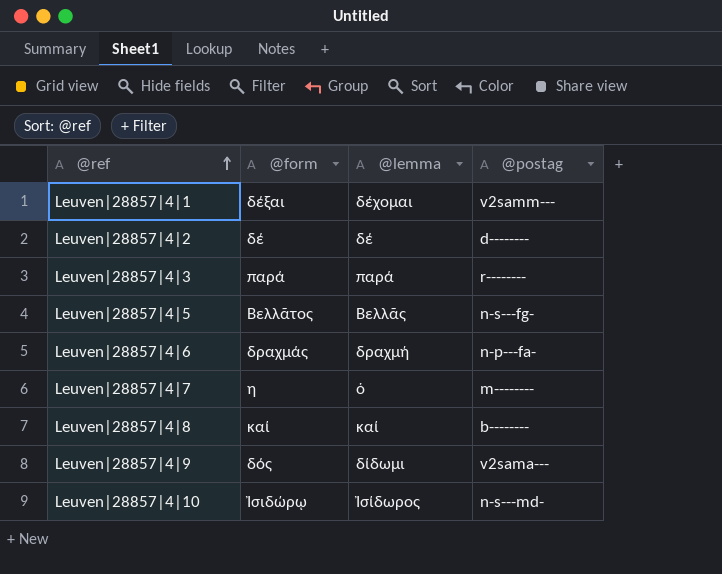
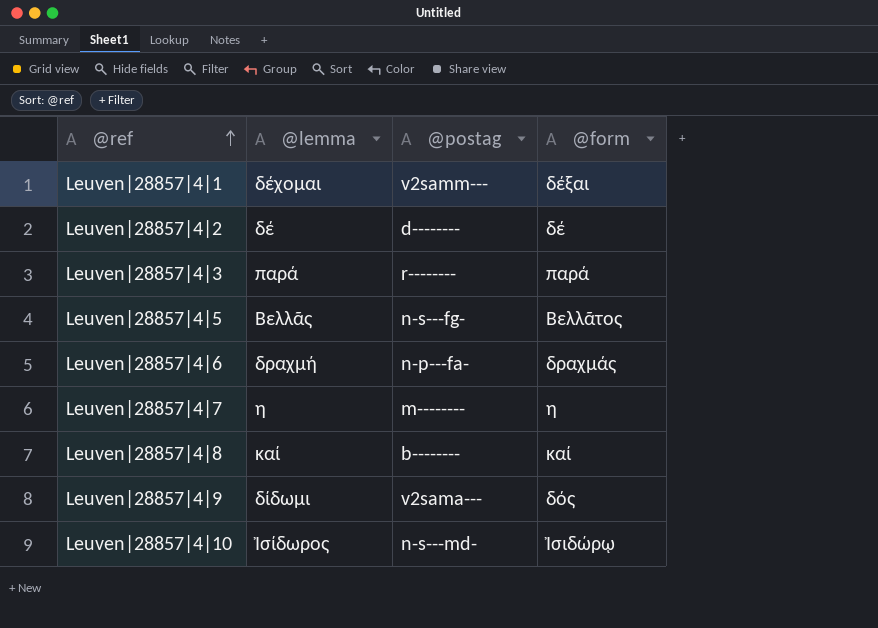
column @form | position: 2 -> 4
Leuven|28857|4|7 | @lemma: ὁ -> η

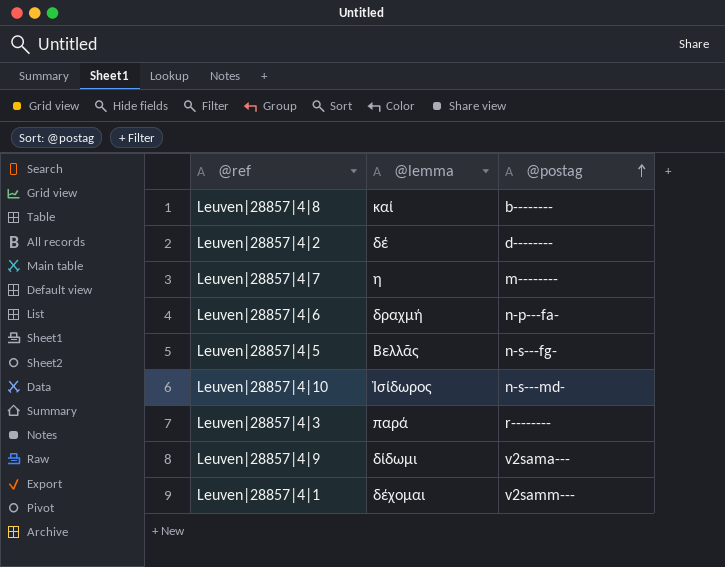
row order: @ref ascending -> @postag ascending
column @form | position: 4 -> none

